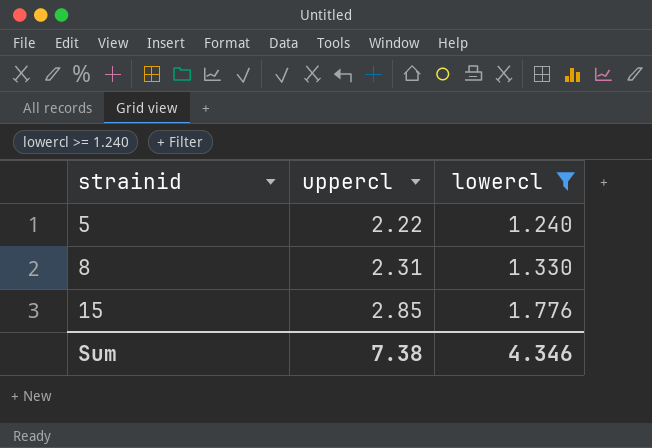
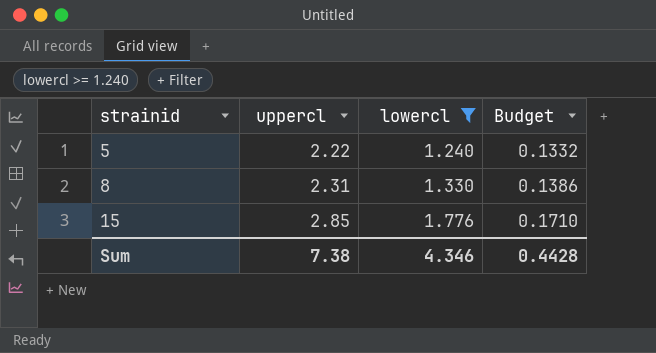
column Budget | formula: none -> [uppercl] * 0.06

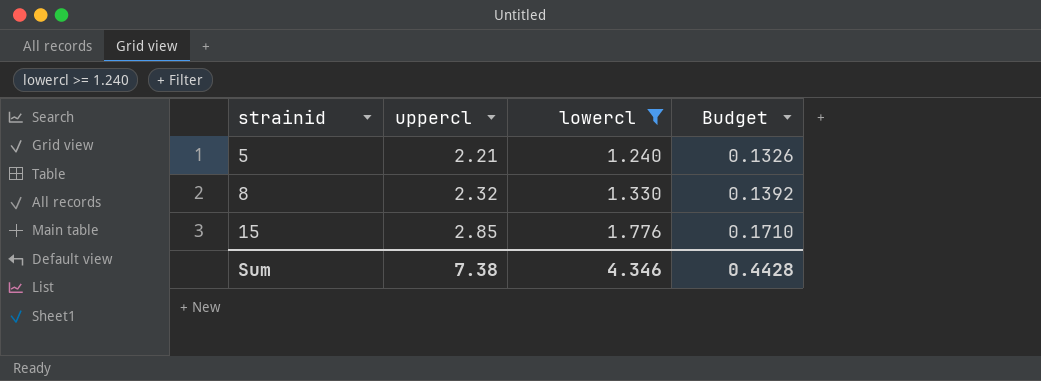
5 | uppercl: 2.22 -> 2.21
5 | Budget: 0.1332 -> 0.1326
8 | uppercl: 2.31 -> 2.32
8 | Budget: 0.1386 -> 0.1392

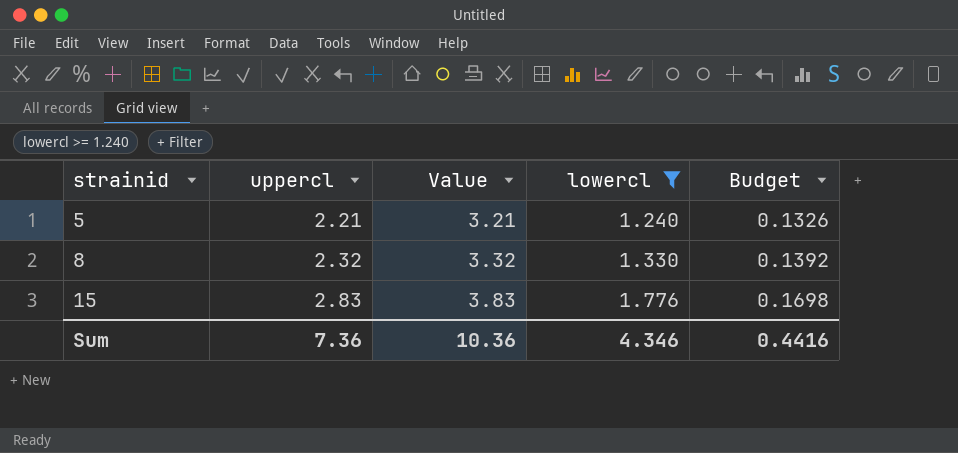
column Value | formula: none -> [uppercl] + 1
15 | uppercl: 2.85 -> 2.83
15 | Budget: 0.1710 -> 0.1698
Sum | uppercl: 7.38 -> 7.36
Sum | Budget: 0.4428 -> 0.4416

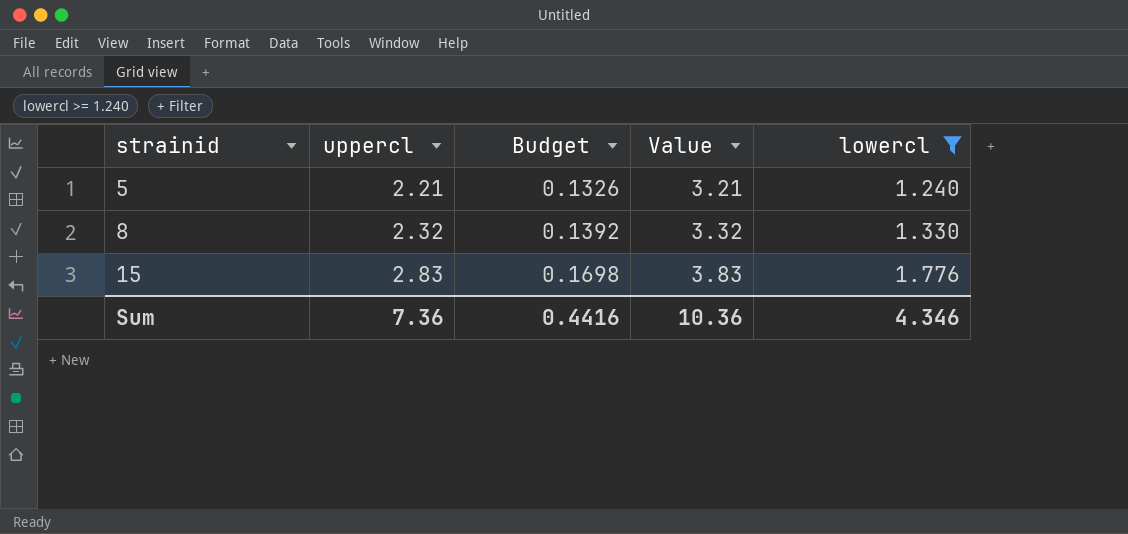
column Budget | position: 5 -> 3

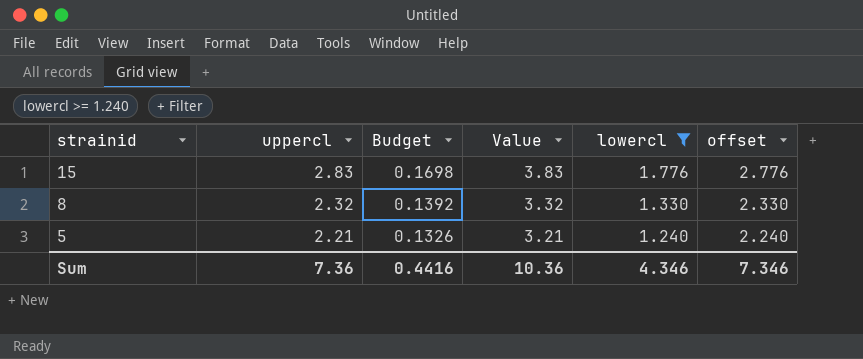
row order: strainid ascending -> strainid descending
column offset | formula: none -> [lowercl] + 1

